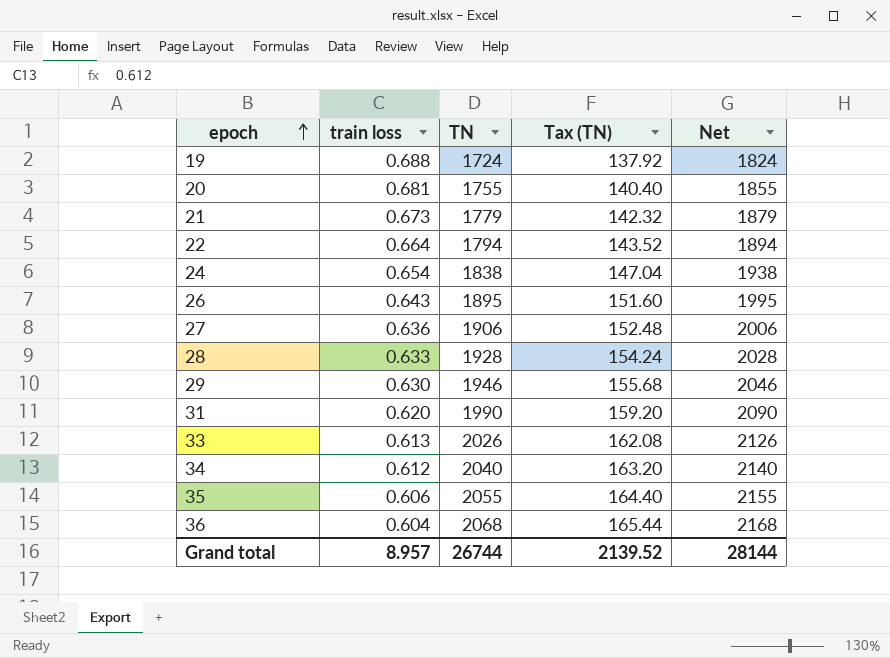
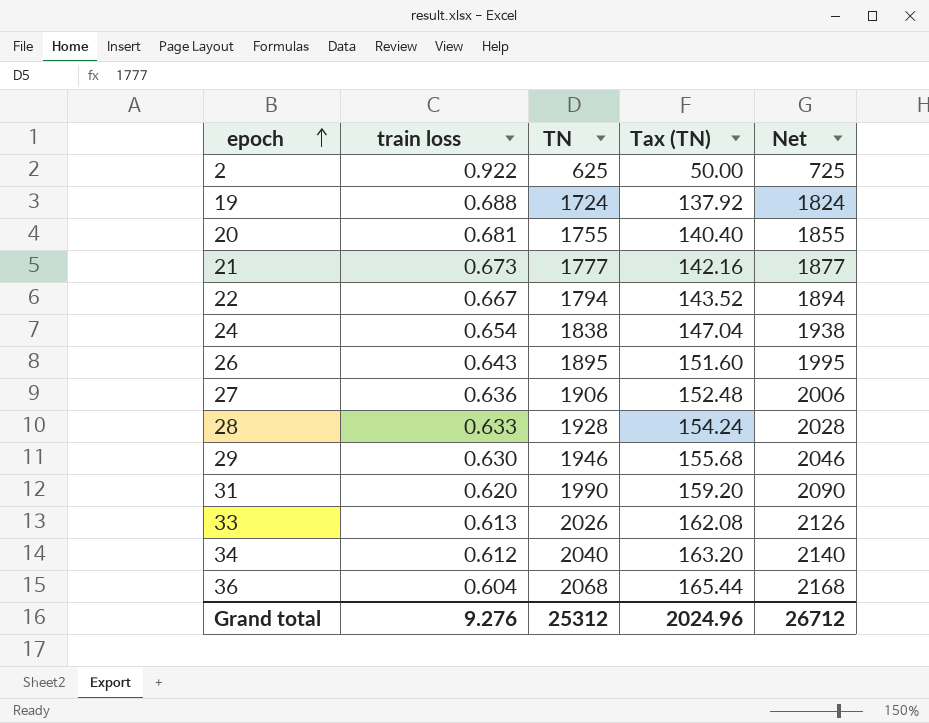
row 35: 0.606 | 2055 | 164.40 | 2155 -> none
row 2: none -> 0.922 | 625 | 50.00 | 725
21 | TN: 1779 -> 1777
21 | Tax (TN): 142.32 -> 142.16
21 | Net: 1879 -> 1877
22 | train loss: 0.664 -> 0.667
Grand total | train loss: 8.957 -> 9.276
Grand total | TN: 26744 -> 25312
Grand total | Tax (TN): 2139.52 -> 2024.96
Grand total | Net: 28144 -> 26712

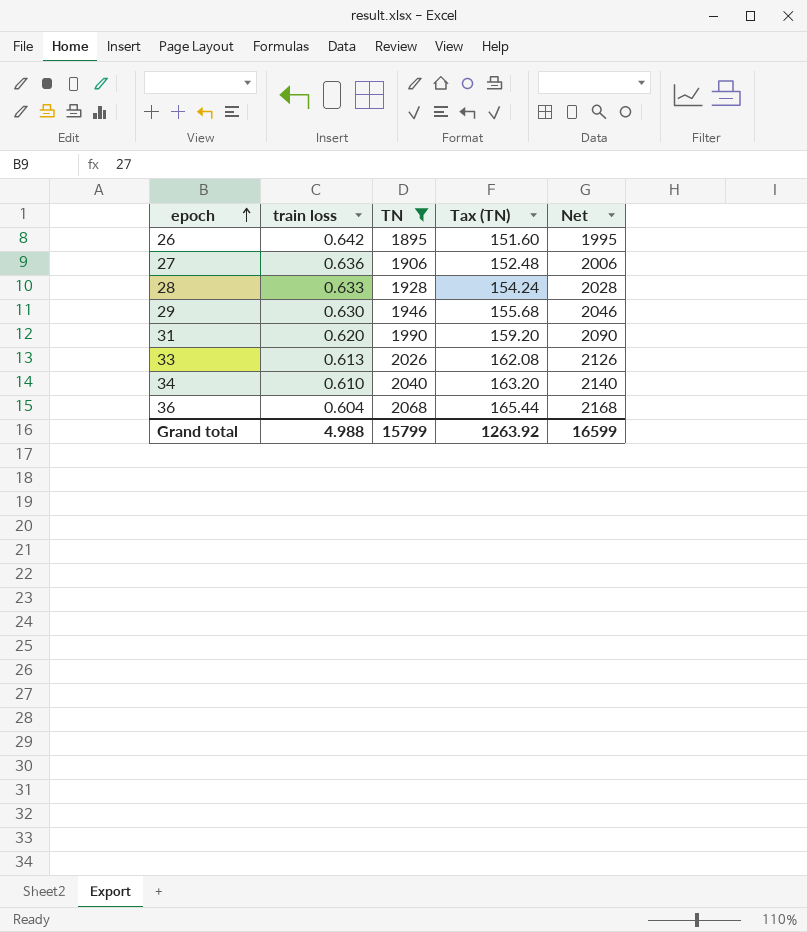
filter: none -> TN >= 1895
26 | train loss: 0.643 -> 0.642
34 | train loss: 0.612 -> 0.610
Grand total | train loss: 9.276 -> 4.988
Grand total | TN: 25312 -> 15799
Grand total | Tax (TN): 2024.96 -> 1263.92
Grand total | Net: 26712 -> 16599

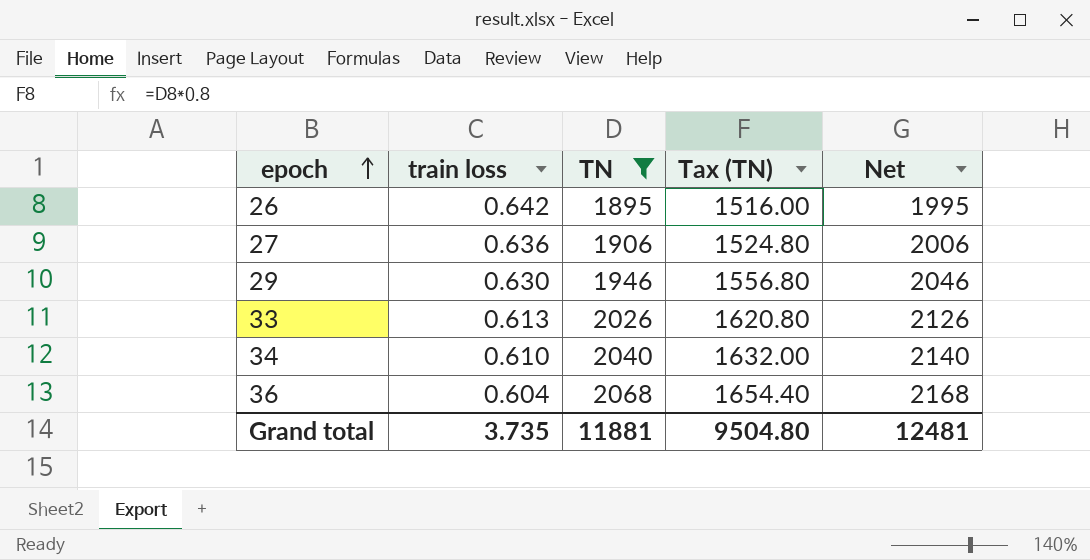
column Tax (TN) | formula: [TN] * 0.08 -> [TN] * 0.8
row 28: 0.633 | 1928 | 154.24 | 2028 -> none
row 31: 0.620 | 1990 | 159.20 | 2090 -> none
Grand total | train loss: 4.988 -> 3.735
Grand total | TN: 15799 -> 11881
Grand total | Tax (TN): 1263.92 -> 9504.80
Grand total | Net: 16599 -> 12481

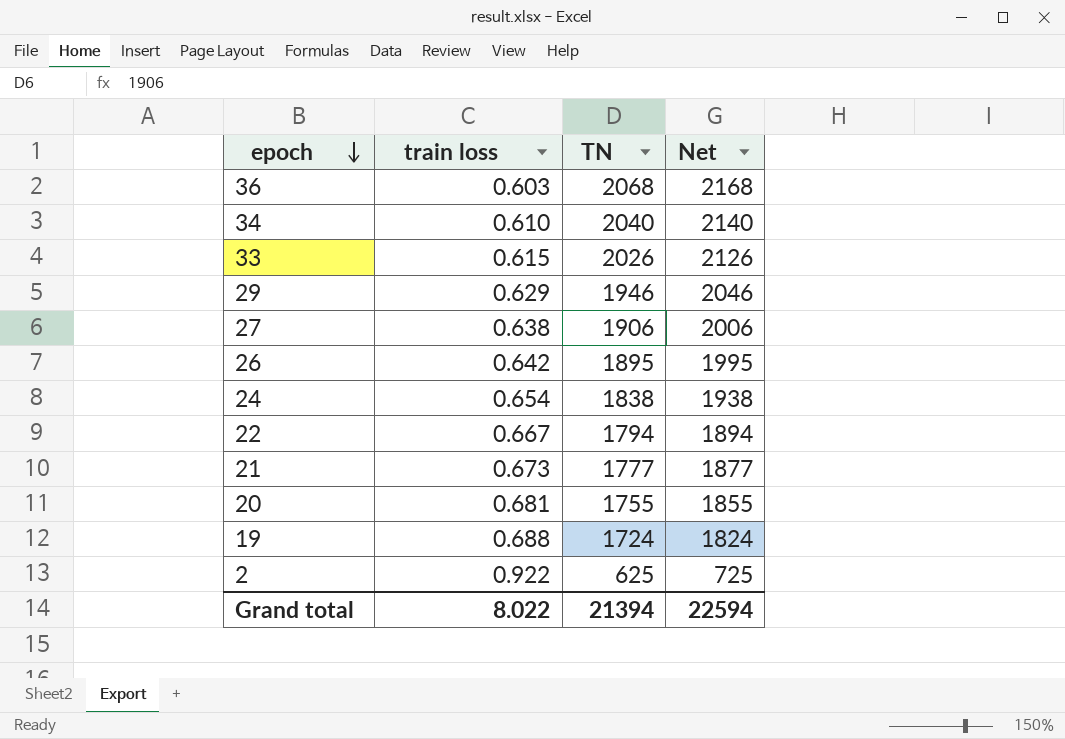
filter: TN >= 1895 -> none
row order: epoch ascending -> epoch descending
column Tax (TN) | formula: [TN] * 0.8 -> none
36 | train loss: 0.604 -> 0.603
33 | train loss: 0.613 -> 0.615
29 | train loss: 0.630 -> 0.629
27 | train loss: 0.636 -> 0.638
Grand total | train loss: 3.735 -> 8.022
Grand total | TN: 11881 -> 21394
Grand total | Net: 12481 -> 22594

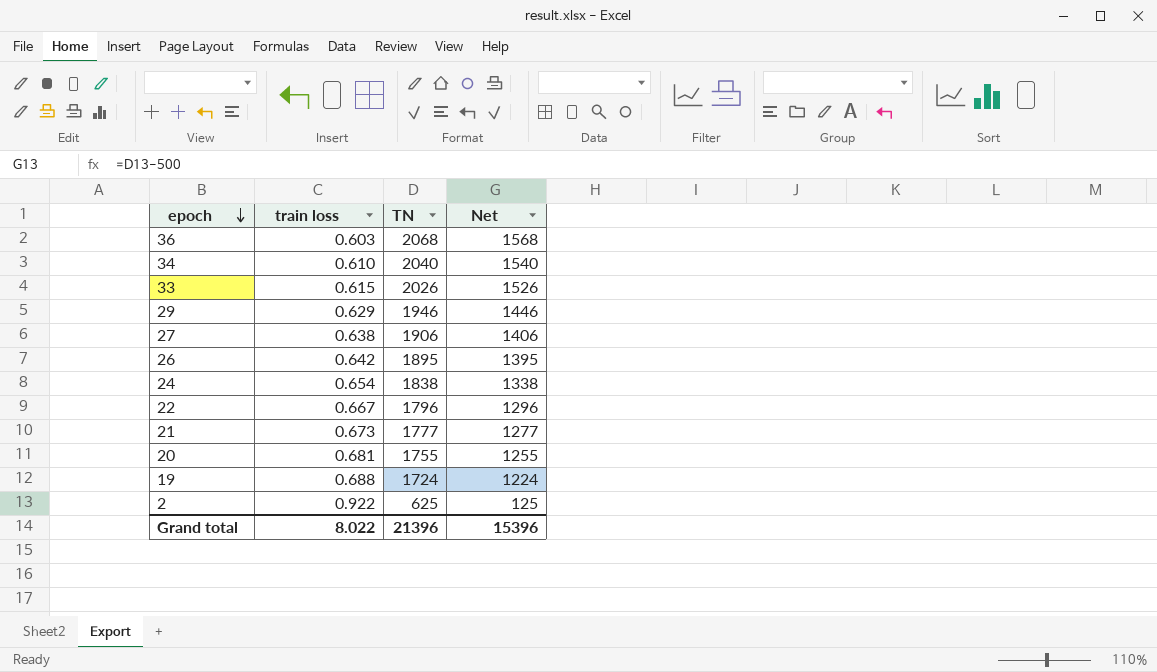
column Net | formula: [TN] + 100 -> [TN] - 500
22 | TN: 1794 -> 1796
Grand total | TN: 21394 -> 21396
Grand total | Net: 22594 -> 15396

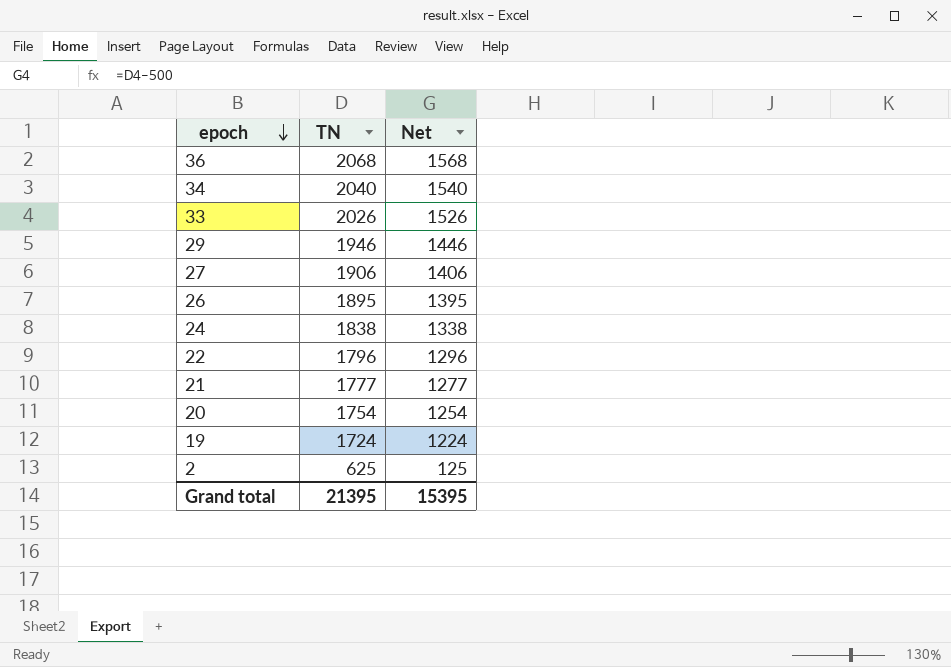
column train loss | position: 2 -> none
20 | TN: 1755 -> 1754
20 | Net: 1255 -> 1254
Grand total | TN: 21396 -> 21395
Grand total | Net: 15396 -> 15395

